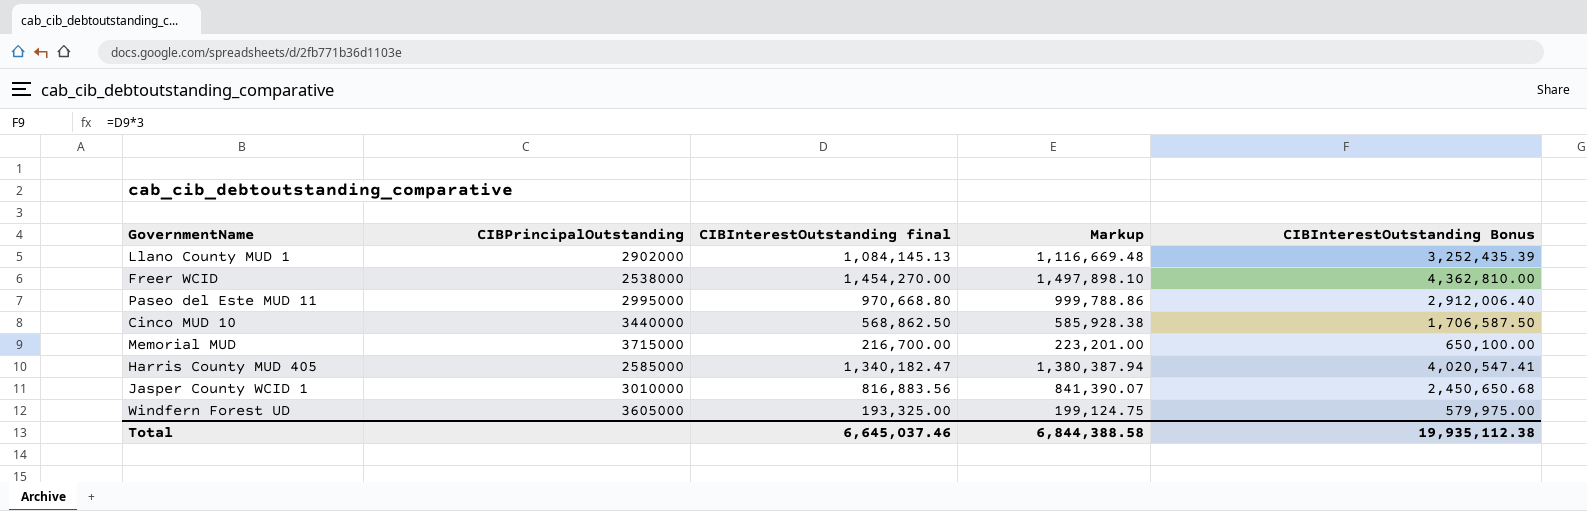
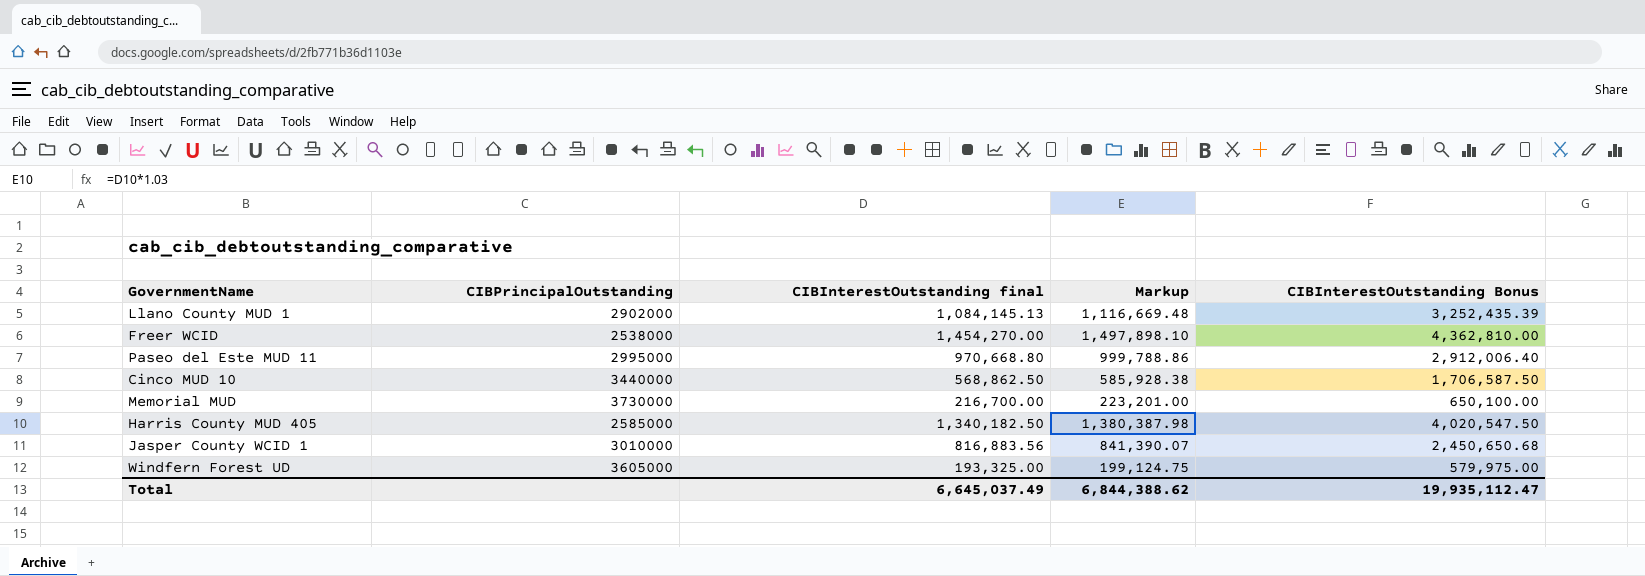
Memorial MUD | CIBPrincipalOutstanding: 3715000 -> 3730000
Harris County MUD 405 | CIBInterestOutstanding final: 1,340,182.47 -> 1,340,182.50
Harris County MUD 405 | Markup: 1,380,387.94 -> 1,380,387.98
Harris County MUD 405 | CIBInterestOutstanding Bonus: 4,020,547.41 -> 4,020,547.50
Total | CIBInterestOutstanding final: 6,645,037.46 -> 6,645,037.49
Total | Markup: 6,844,388.58 -> 6,844,388.62
Total | CIBInterestOutstanding Bonus: 19,935,112.38 -> 19,935,112.47

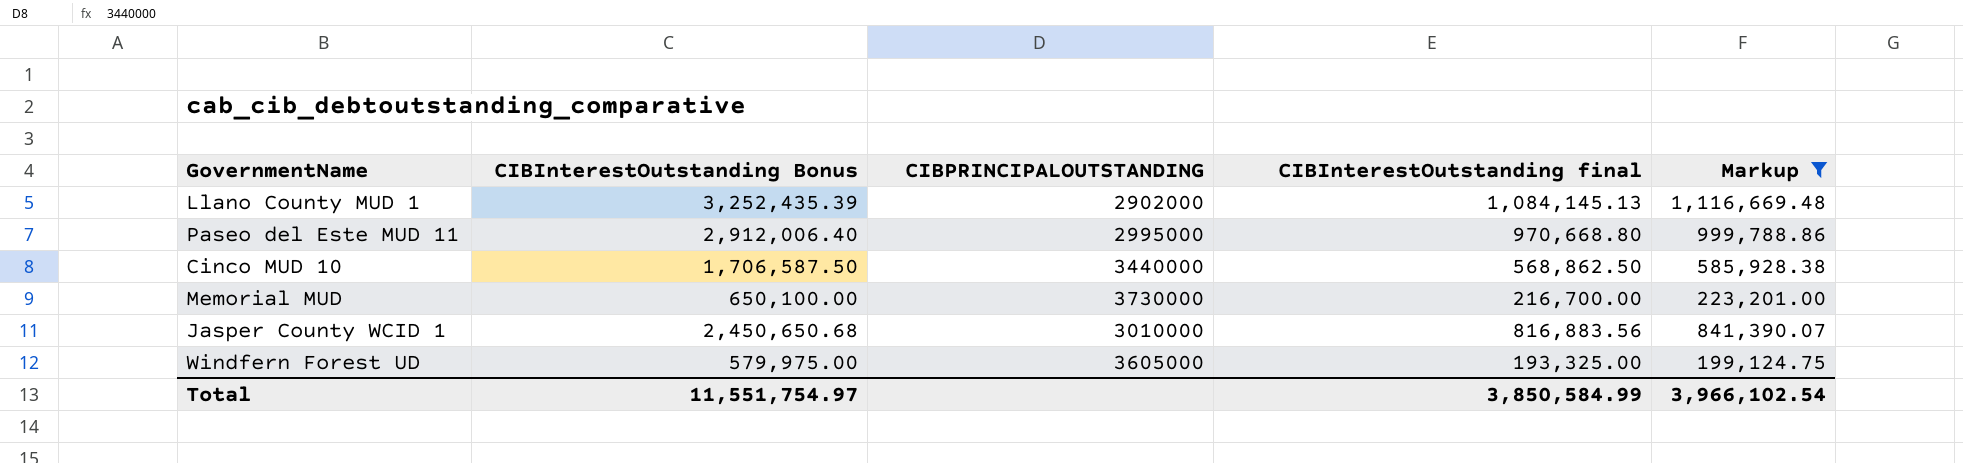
filter: none -> Markup <= 1,116,669.48
column CIBInterestOutstanding Bonus | position: 5 -> 2
column name: CIBPrincipalOutstanding -> CIBPRINCIPALOUTSTANDING
Total | CIBInterestOutstanding Bonus: 19,935,112.47 -> 11,551,754.97
Total | CIBInterestOutstanding final: 6,645,037.49 -> 3,850,584.99
Total | Markup: 6,844,388.62 -> 3,966,102.54

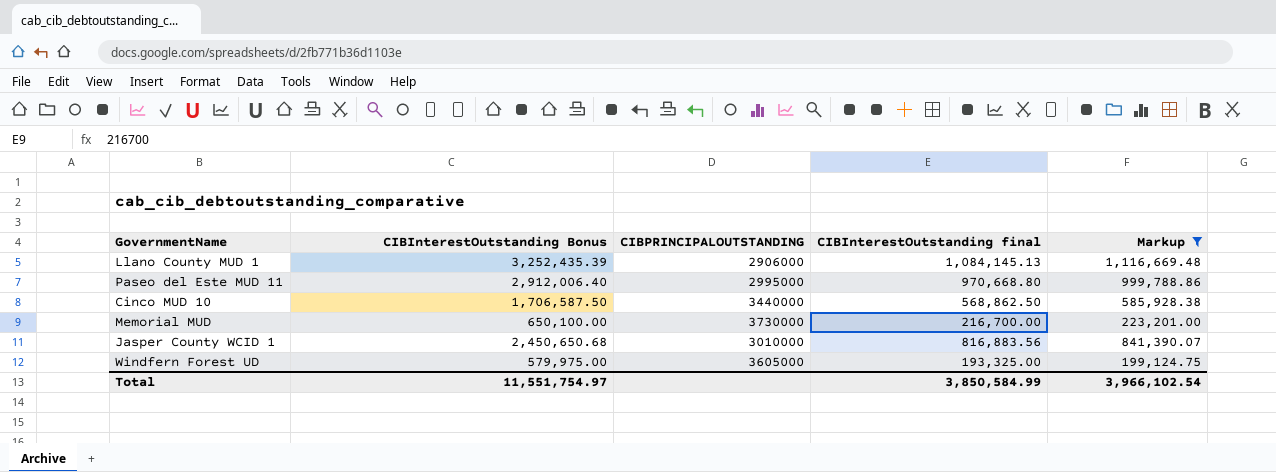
Llano County MUD 1 | CIBPRINCIPALOUTSTANDING: 2902000 -> 2906000

